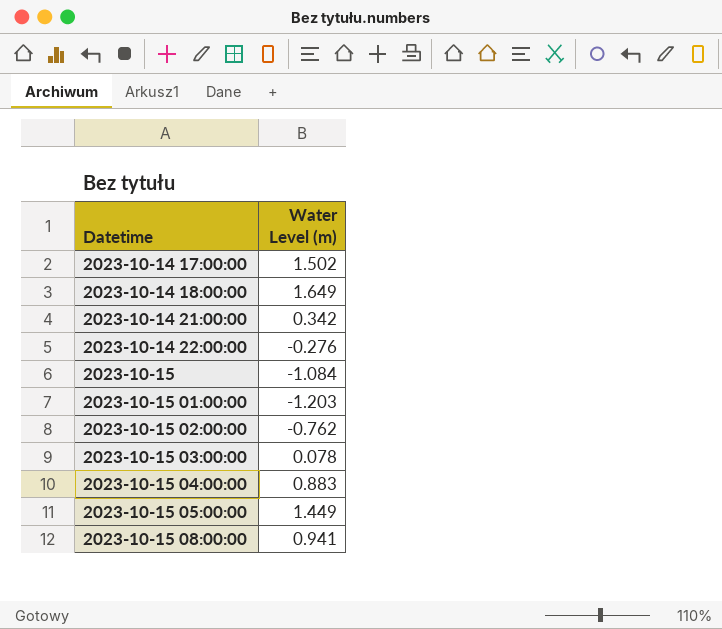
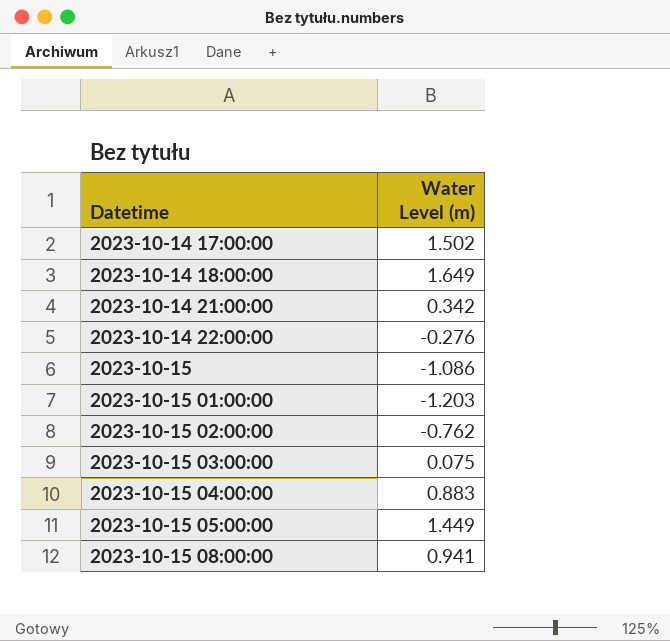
2023-10-15 | Water Level (m): -1.084 -> -1.086
2023-10-15 03:00:00 | Water Level (m): 0.078 -> 0.075

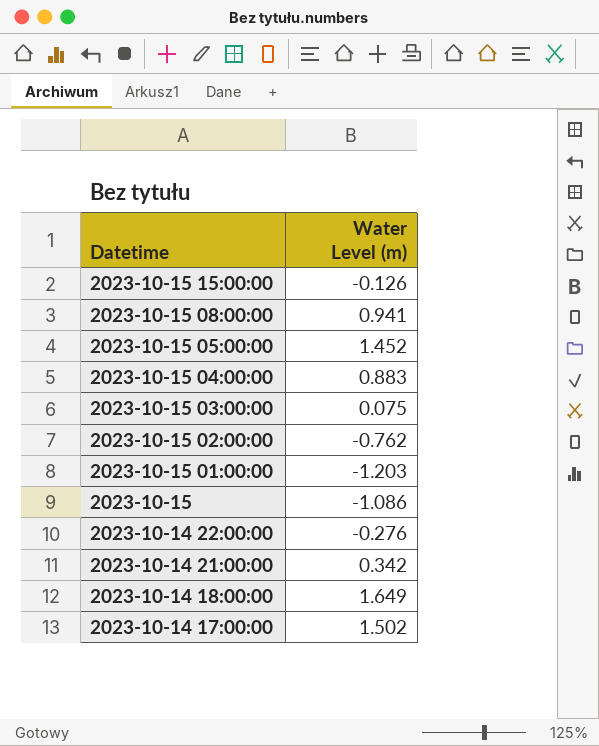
row order: Datetime ascending -> Datetime descending
row 2023-10-15 15:00:00: none -> -0.126
2023-10-15 05:00:00 | Water Level (m): 1.449 -> 1.452

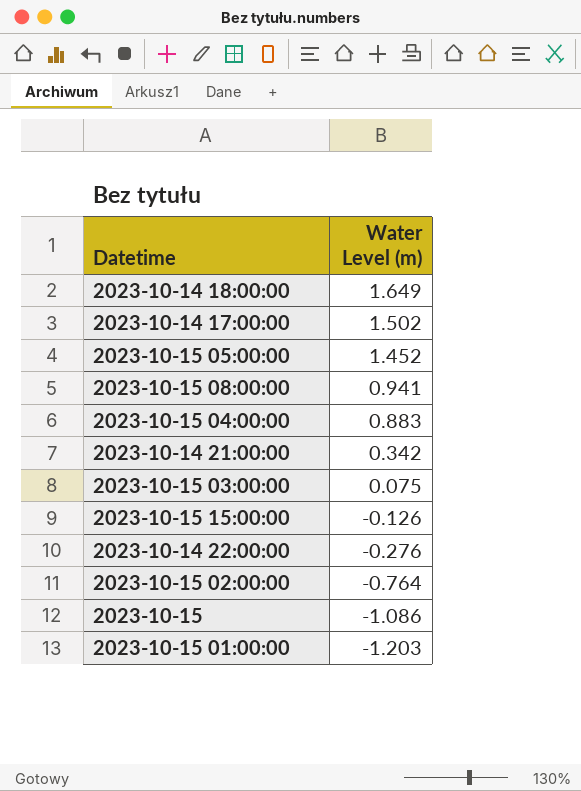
row order: Datetime descending -> Water Level (m) descending
2023-10-15 02:00:00 | Water Level (m): -0.762 -> -0.764

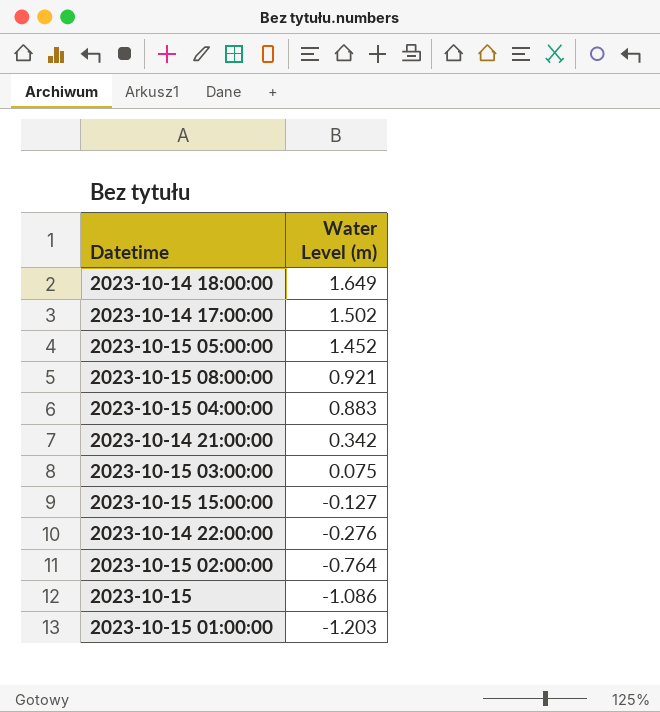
2023-10-15 08:00:00 | Water Level (m): 0.941 -> 0.921
2023-10-15 15:00:00 | Water Level (m): -0.126 -> -0.127

